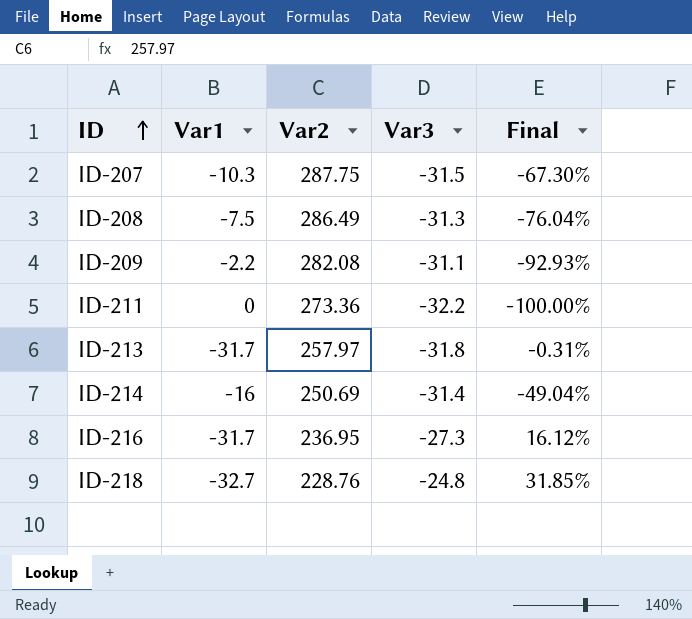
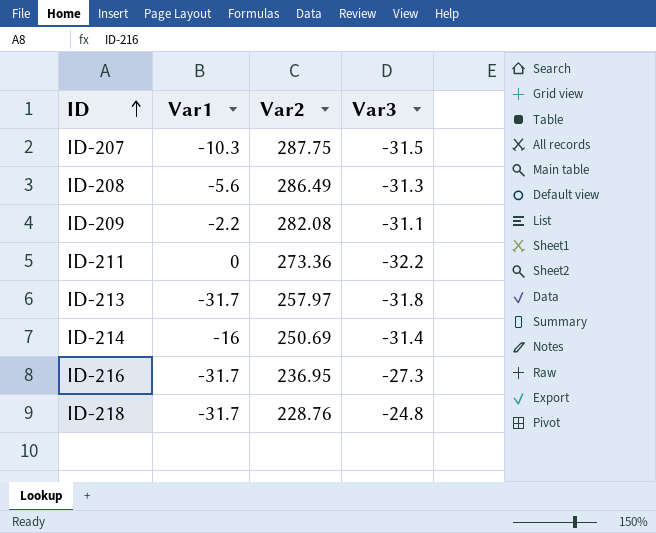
column Final | formula: ([Var1] - [Var3]) / [Var3] -> none
ID-208 | Var1: -7.5 -> -5.6
ID-218 | Var1: -32.7 -> -31.7

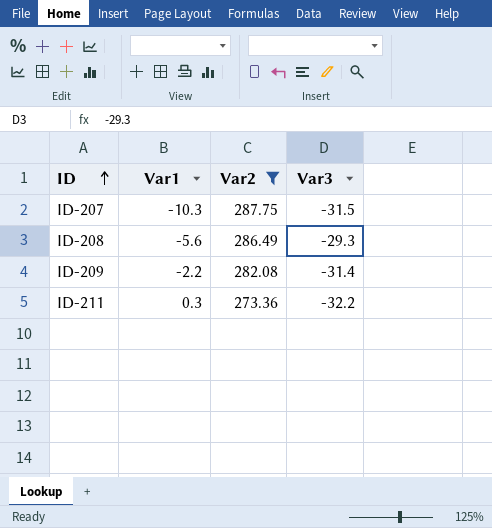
filter: none -> Var2 >= 273.36
ID-208 | Var3: -31.3 -> -29.3
ID-209 | Var3: -31.1 -> -31.4
ID-211 | Var1: 0 -> 0.3

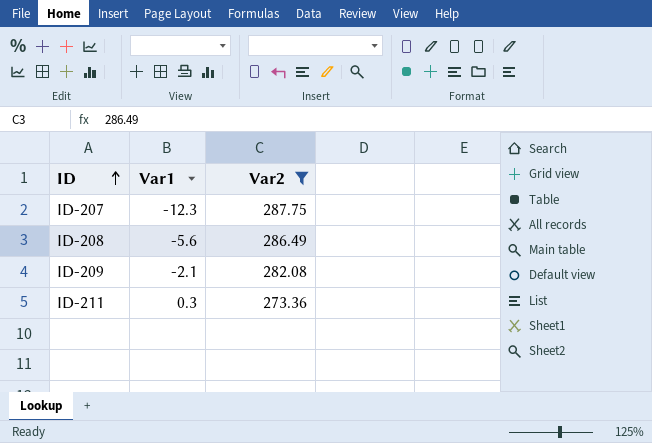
column Var3 | position: 4 -> none
ID-207 | Var1: -10.3 -> -12.3
ID-209 | Var1: -2.2 -> -2.1

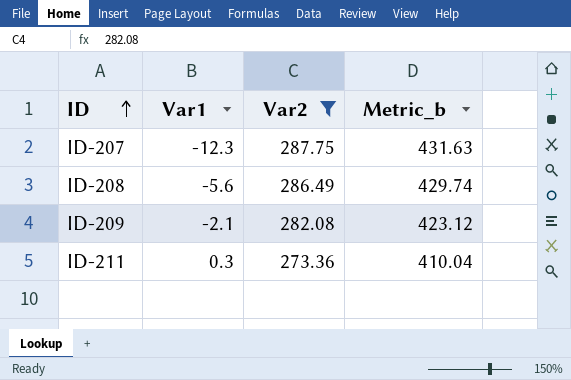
column Metric_b | formula: none -> [Var2] * 1.5

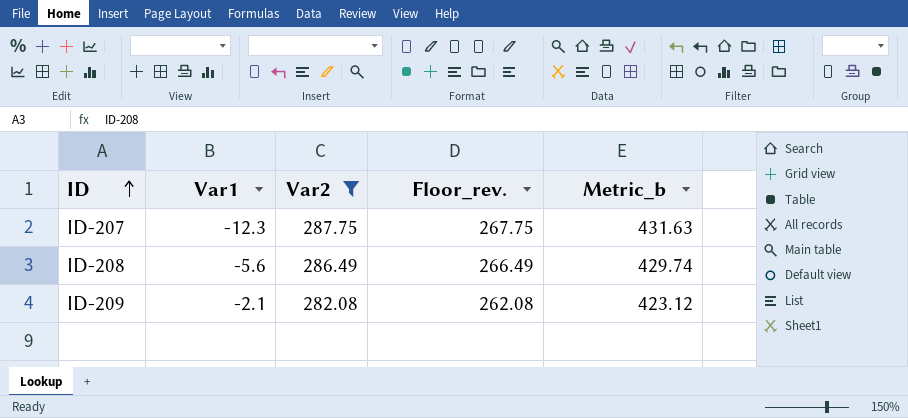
column Floor_rev. | formula: none -> [Var2] - 20
row ID-211: 0.3 | 273.36 | 410.04 -> none

